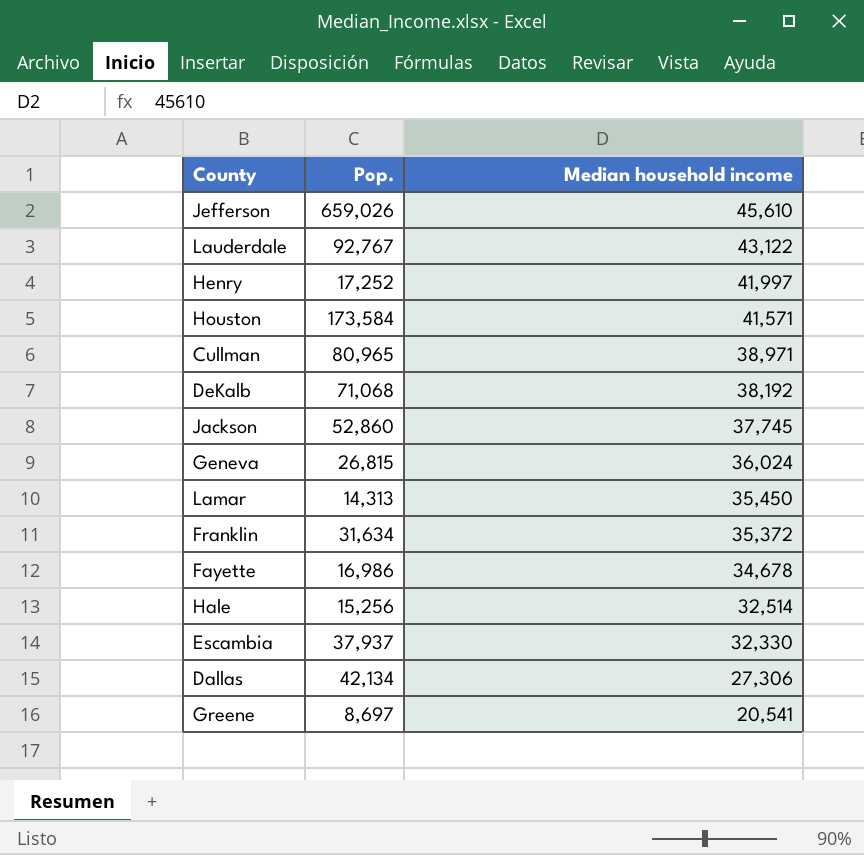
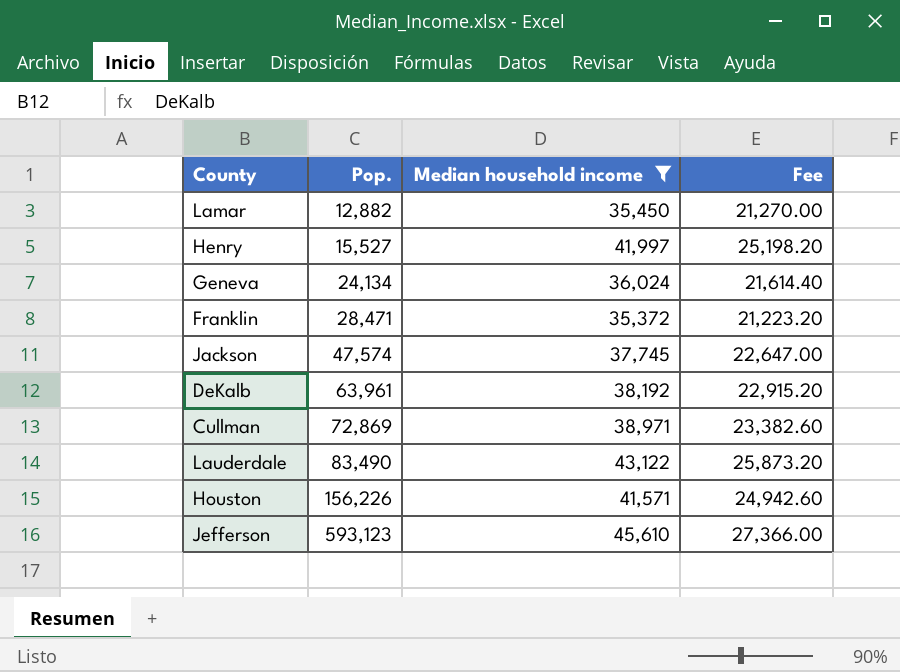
filter: none -> Median household income >= 35,372
row order: Median household income descending -> Pop. ascending
column Fee | formula: none -> [Median household income] * 0.6
Lamar | Pop.: 14,313 -> 12,882
Henry | Pop.: 17,252 -> 15,527
Geneva | Pop.: 26,815 -> 24,134
Franklin | Pop.: 31,634 -> 28,471
Jackson | Pop.: 52,860 -> 47,574
DeKalb | Pop.: 71,068 -> 63,961
Cullman | Pop.: 80,965 -> 72,869
Lauderdale | Pop.: 92,767 -> 83,490
Houston | Pop.: 173,584 -> 156,226
Jefferson | Pop.: 659,026 -> 593,123

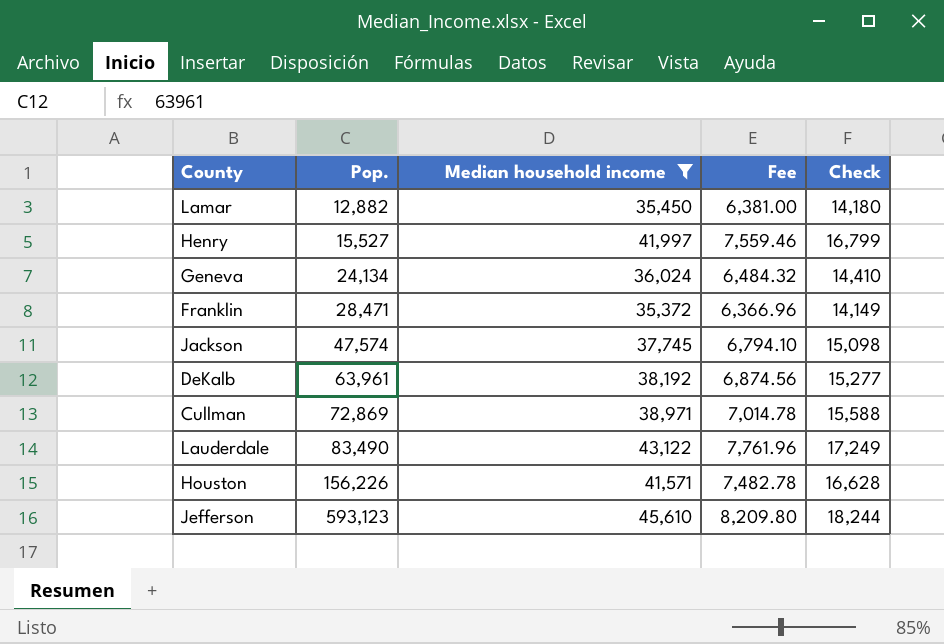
column Fee | formula: [Median household income] * 0.6 -> [Median household income] * 0.18
column Check | formula: none -> [Median household income] * 0.4

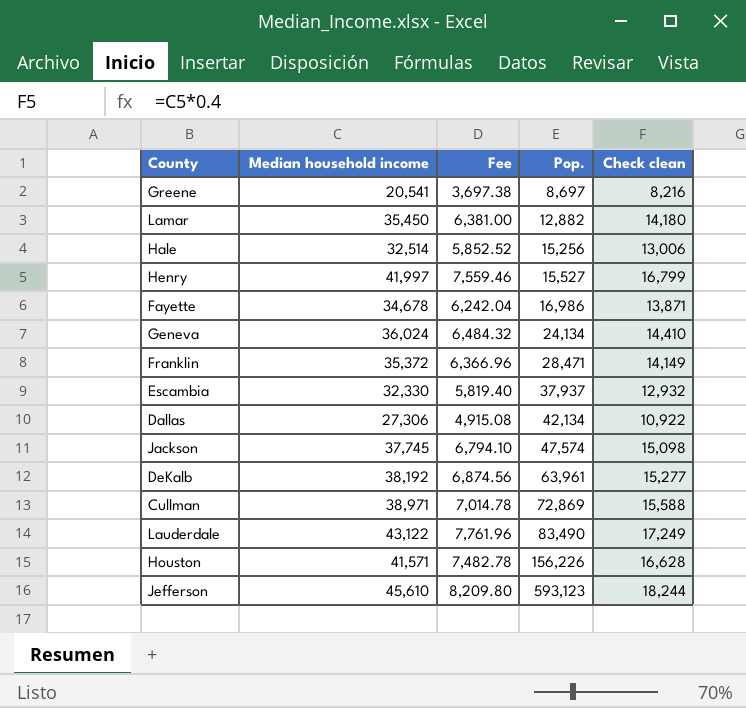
filter: Median household income >= 35,372 -> none
column Pop. | position: 2 -> 4
column name: Check -> Check clean

